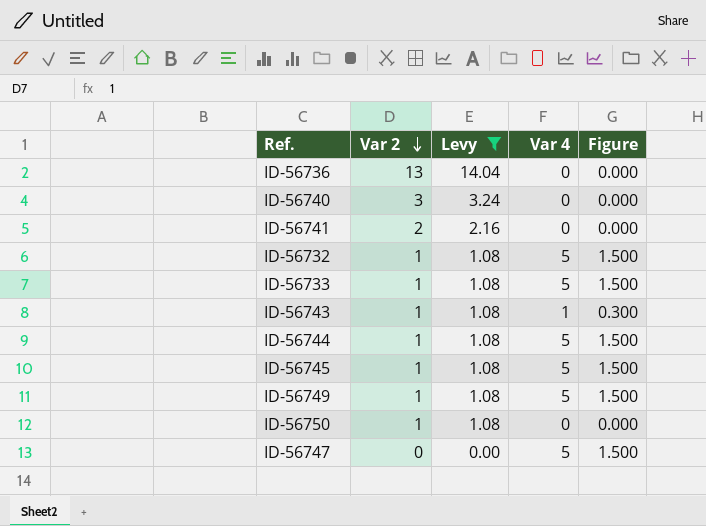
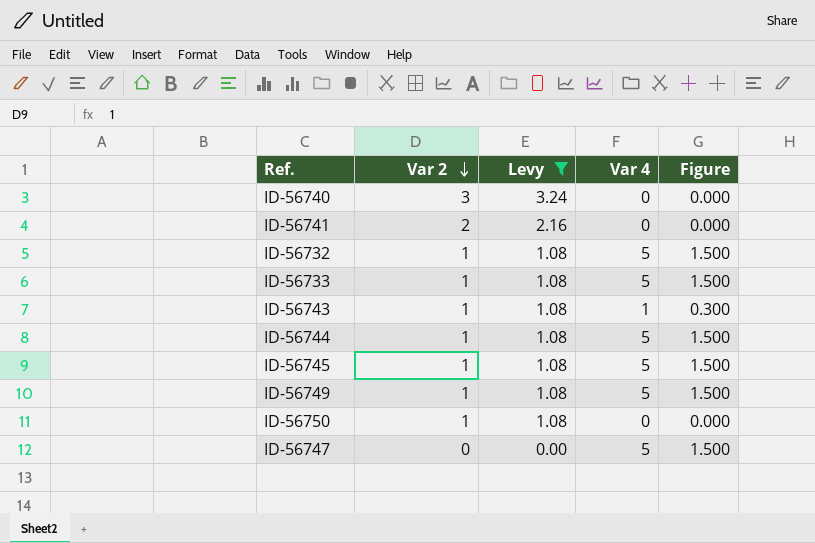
row ID-56736: 13 | 14.04 | 0 | 0.000 -> none

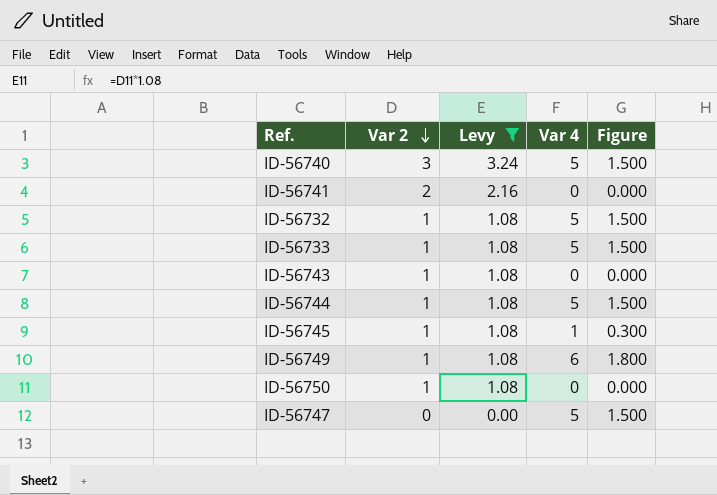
ID-56740 | Var 4: 0 -> 5
ID-56740 | Figure: 0.000 -> 1.500
ID-56743 | Var 4: 1 -> 0
ID-56743 | Figure: 0.300 -> 0.000
ID-56745 | Var 4: 5 -> 1
ID-56745 | Figure: 1.500 -> 0.300
ID-56749 | Var 4: 5 -> 6
ID-56749 | Figure: 1.500 -> 1.800

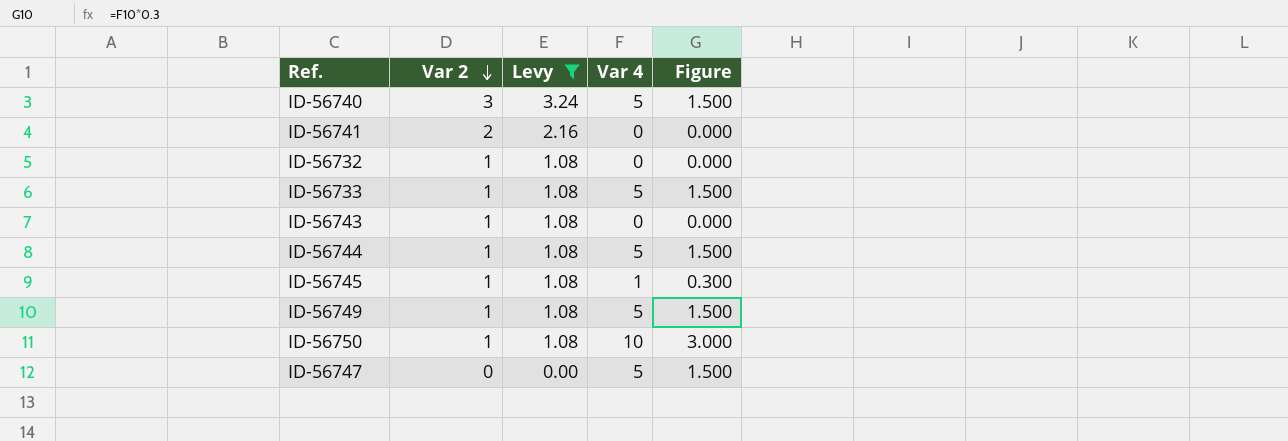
ID-56732 | Var 4: 5 -> 0
ID-56732 | Figure: 1.500 -> 0.000
ID-56749 | Var 4: 6 -> 5
ID-56749 | Figure: 1.800 -> 1.500
ID-56750 | Var 4: 0 -> 10
ID-56750 | Figure: 0.000 -> 3.000

